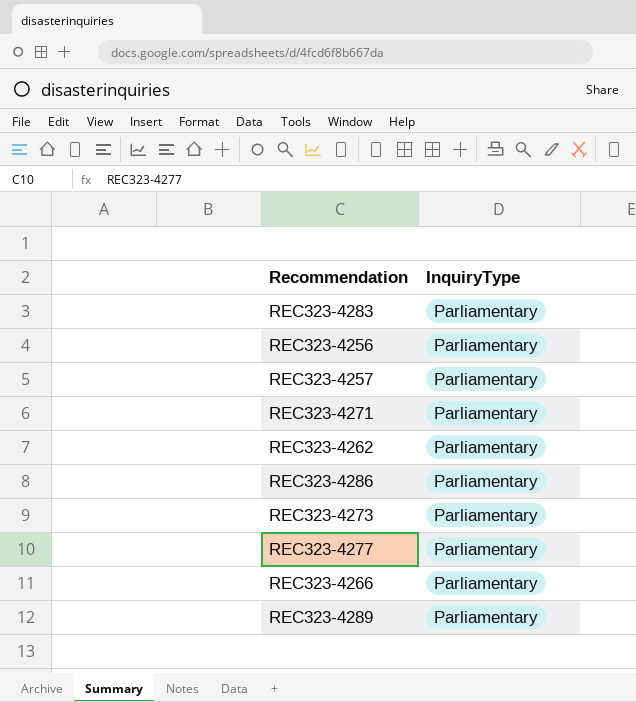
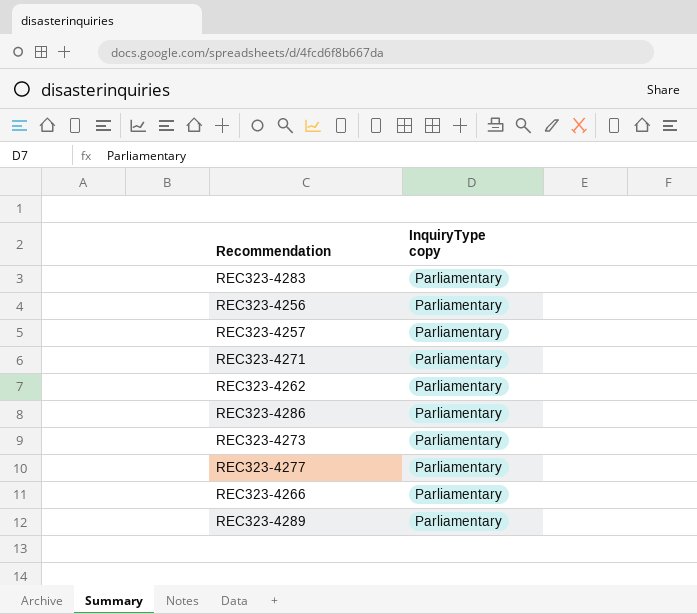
column name: InquiryType -> InquiryType copy

